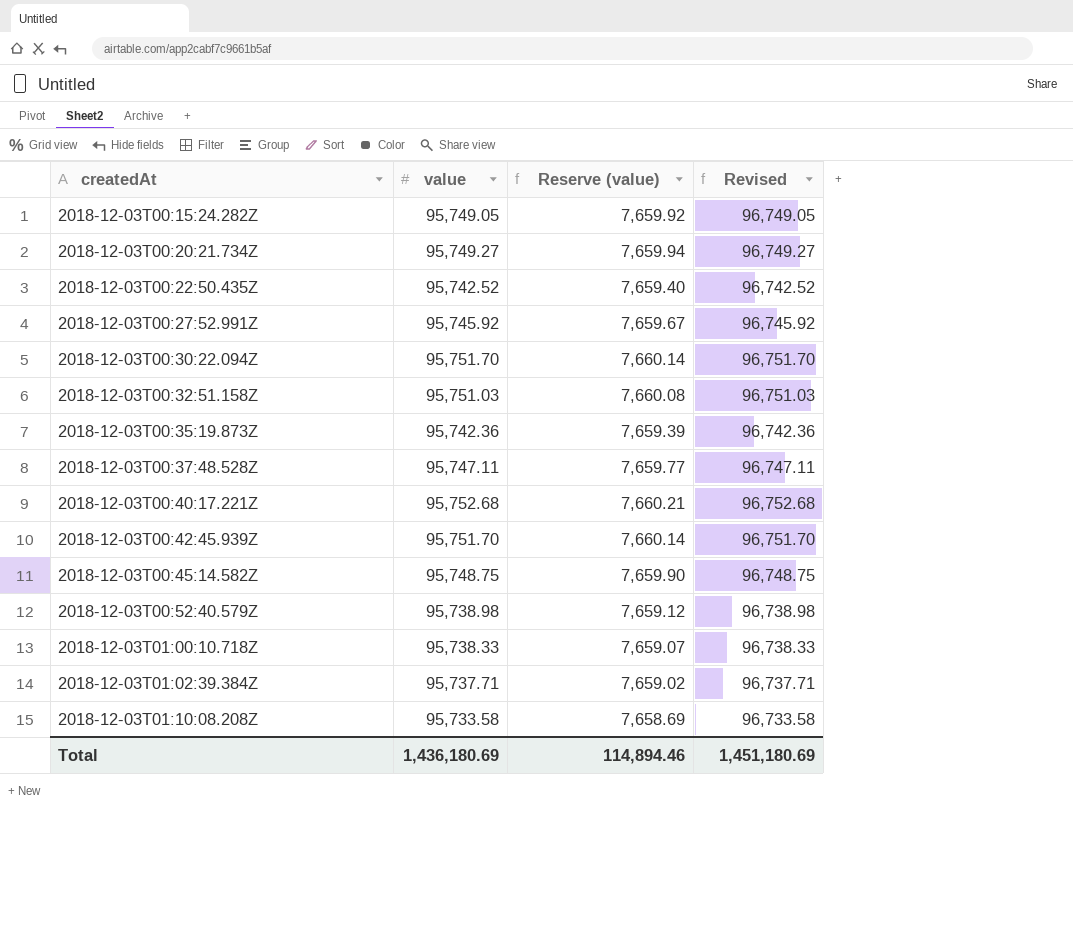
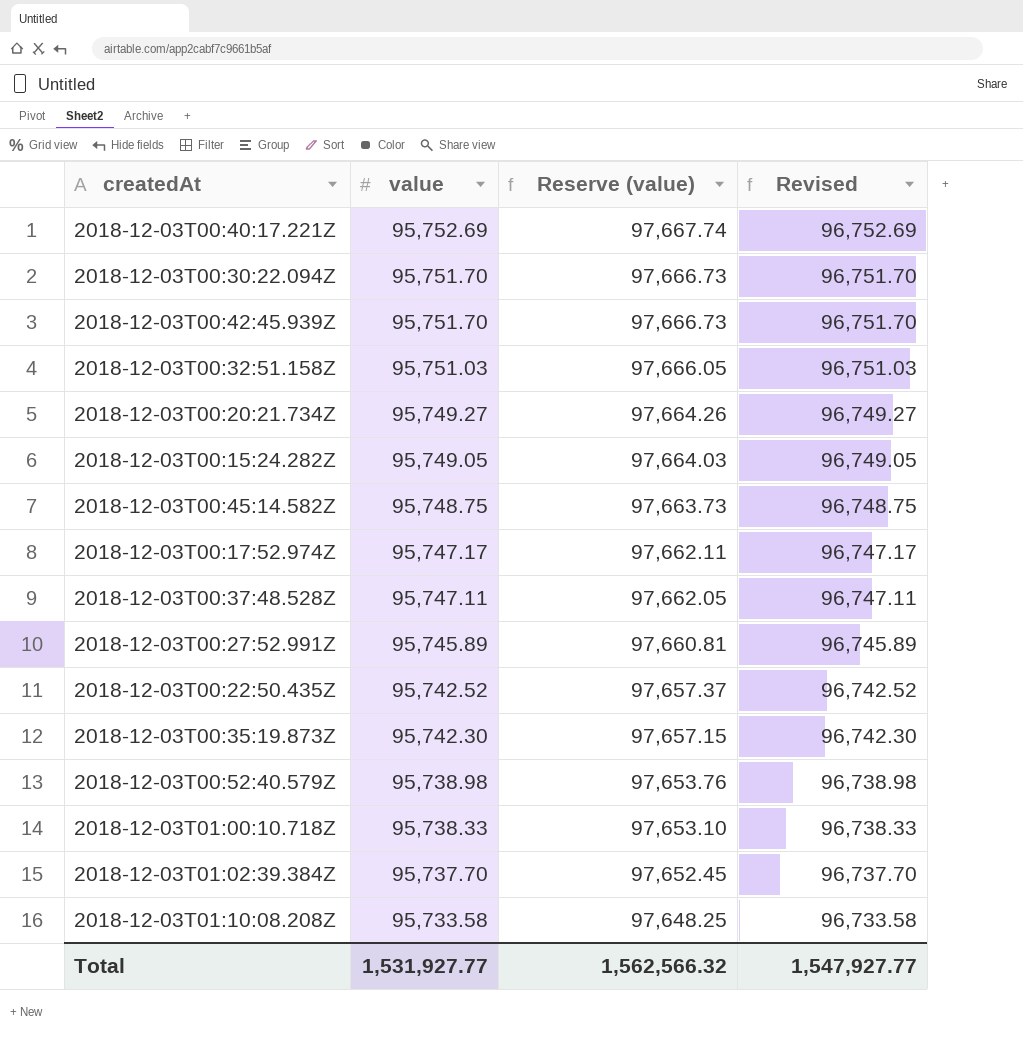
row order: createdAt ascending -> value descending
column Reserve (value) | formula: [value] * 0.08 -> [value] * 1.02
2018-12-03T00:40:17.221Z | value: 95,752.68 -> 95,752.69
2018-12-03T00:40:17.221Z | Revised: 96,752.68 -> 96,752.69
row 2018-12-03T00:17:52.974Z: none -> 95,747.17 | 97,662.11 | 96,747.17
2018-12-03T00:27:52.991Z | value: 95,745.92 -> 95,745.89
2018-12-03T00:27:52.991Z | Revised: 96,745.92 -> 96,745.89
2018-12-03T00:35:19.873Z | value: 95,742.36 -> 95,742.30
2018-12-03T00:35:19.873Z | Revised: 96,742.36 -> 96,742.30
2018-12-03T01:02:39.384Z | value: 95,737.71 -> 95,737.70
2018-12-03T01:02:39.384Z | Revised: 96,737.71 -> 96,737.70
Total | value: 1,436,180.69 -> 1,531,927.77
Total | Reserve (value): 114,894.46 -> 1,562,566.32
Total | Revised: 1,451,180.69 -> 1,547,927.77

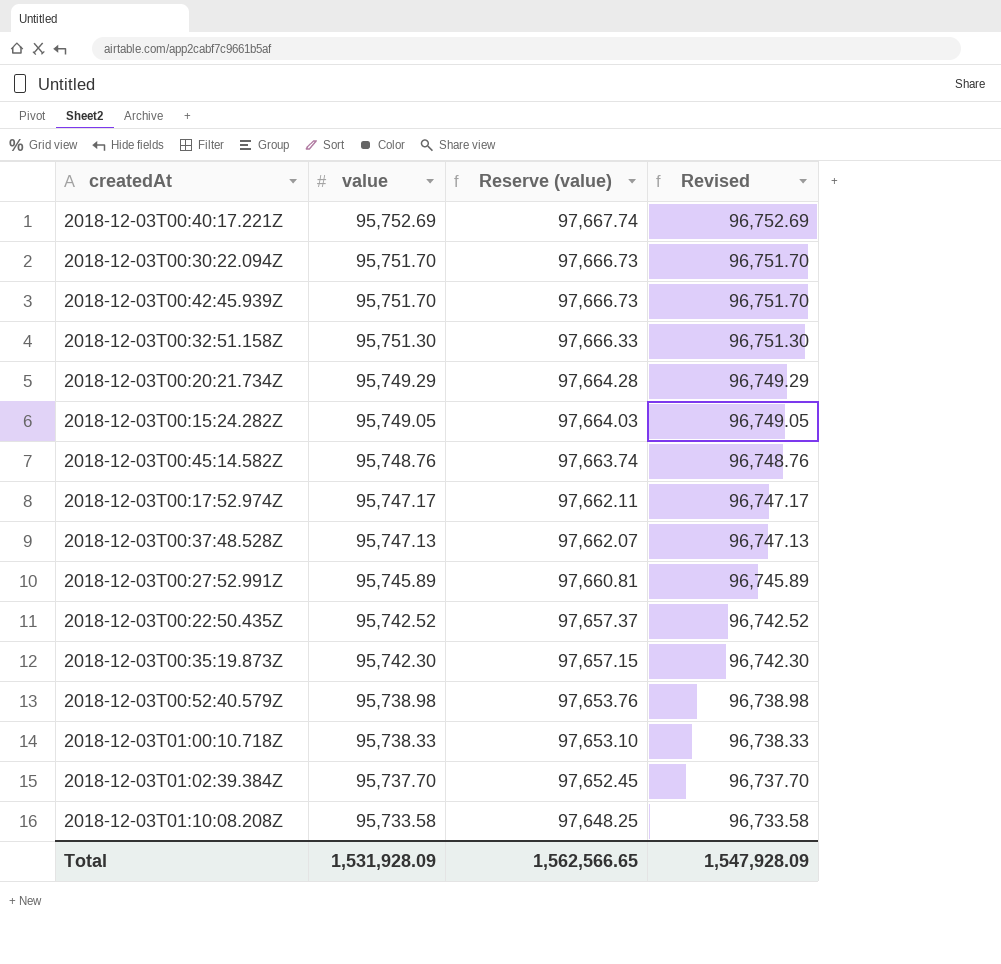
2018-12-03T00:32:51.158Z | value: 95,751.03 -> 95,751.30
2018-12-03T00:32:51.158Z | Reserve (value): 97,666.05 -> 97,666.33
2018-12-03T00:32:51.158Z | Revised: 96,751.03 -> 96,751.30
2018-12-03T00:20:21.734Z | value: 95,749.27 -> 95,749.29
2018-12-03T00:20:21.734Z | Reserve (value): 97,664.26 -> 97,664.28
2018-12-03T00:20:21.734Z | Revised: 96,749.27 -> 96,749.29
2018-12-03T00:45:14.582Z | value: 95,748.75 -> 95,748.76
2018-12-03T00:45:14.582Z | Reserve (value): 97,663.73 -> 97,663.74
2018-12-03T00:45:14.582Z | Revised: 96,748.75 -> 96,748.76
2018-12-03T00:37:48.528Z | value: 95,747.11 -> 95,747.13
2018-12-03T00:37:48.528Z | Reserve (value): 97,662.05 -> 97,662.07
2018-12-03T00:37:48.528Z | Revised: 96,747.11 -> 96,747.13
Total | value: 1,531,927.77 -> 1,531,928.09
Total | Reserve (value): 1,562,566.32 -> 1,562,566.65
Total | Revised: 1,547,927.77 -> 1,547,928.09

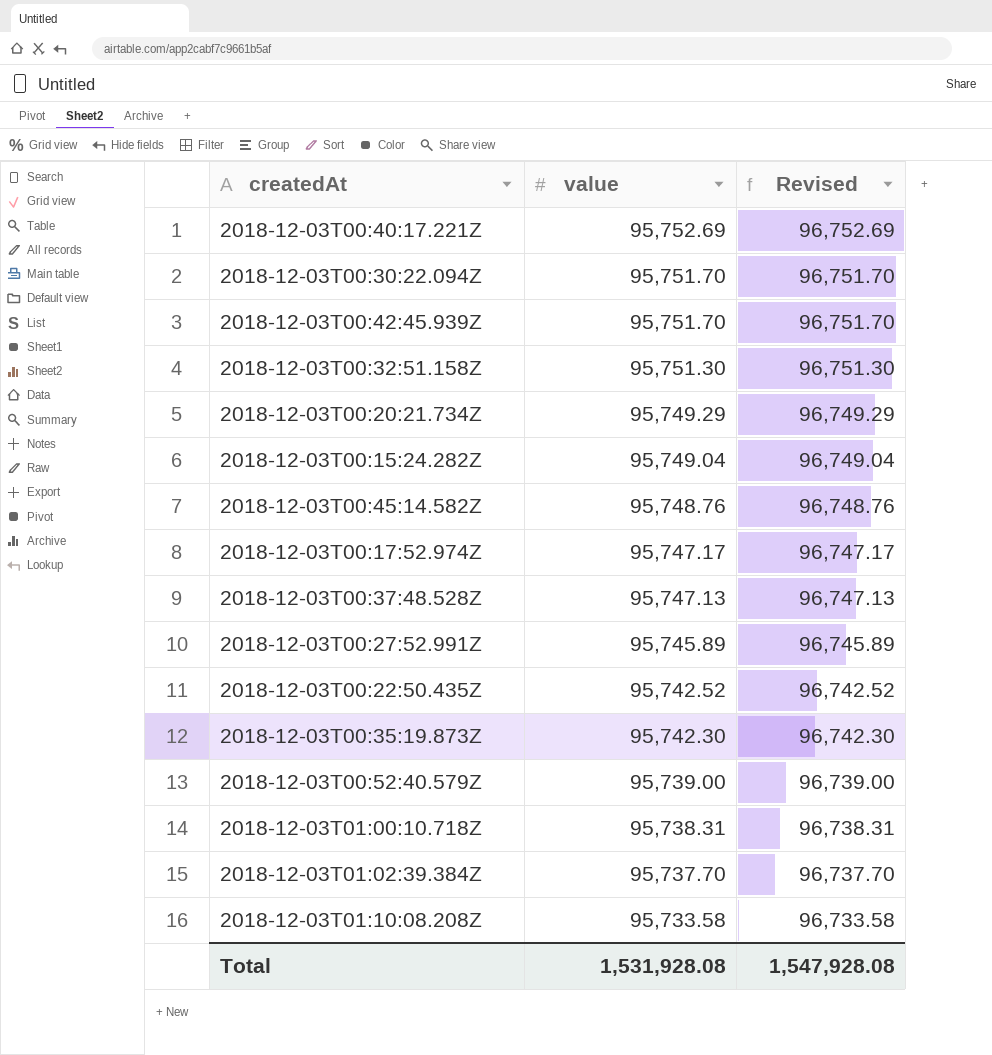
column Reserve (value) | formula: [value] * 1.02 -> none
2018-12-03T00:15:24.282Z | value: 95,749.05 -> 95,749.04
2018-12-03T00:15:24.282Z | Revised: 96,749.05 -> 96,749.04
2018-12-03T00:52:40.579Z | value: 95,738.98 -> 95,739.00
2018-12-03T00:52:40.579Z | Revised: 96,738.98 -> 96,739.00
2018-12-03T01:00:10.718Z | value: 95,738.33 -> 95,738.31
2018-12-03T01:00:10.718Z | Revised: 96,738.33 -> 96,738.31
Total | value: 1,531,928.09 -> 1,531,928.08
Total | Revised: 1,547,928.09 -> 1,547,928.08

